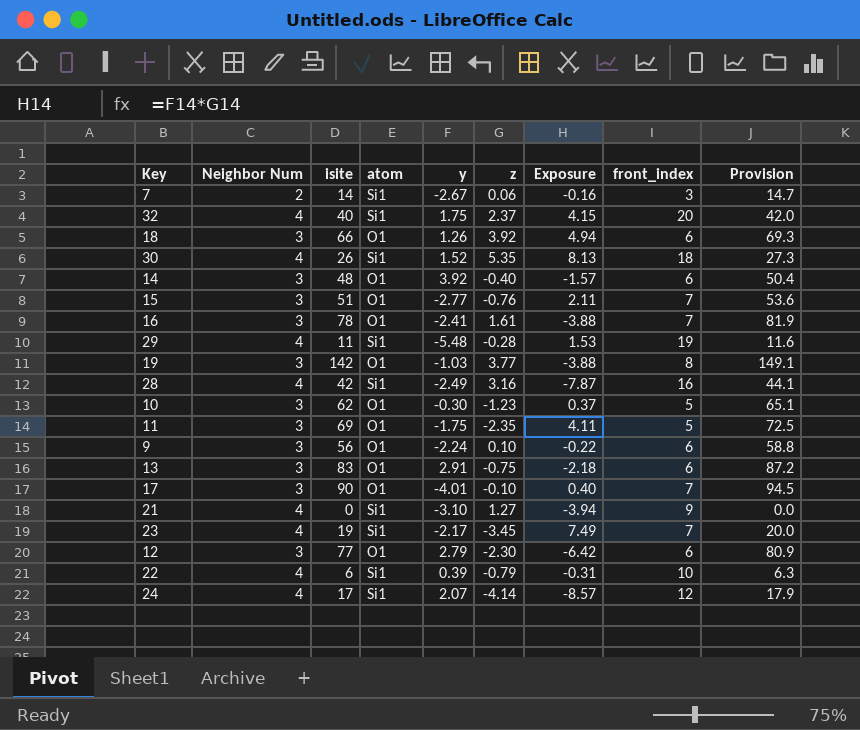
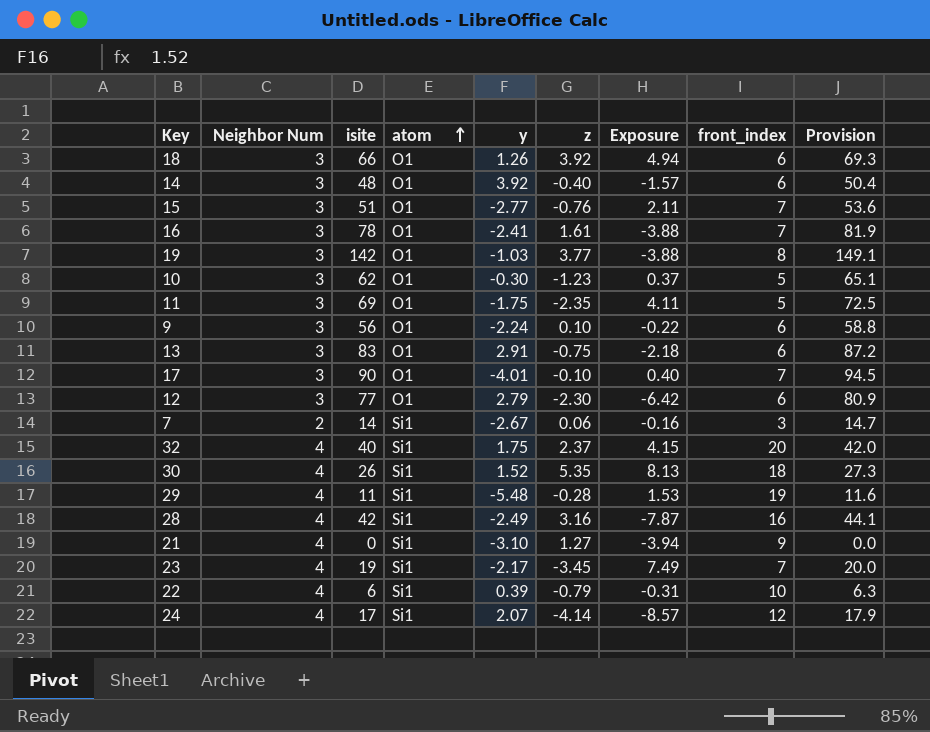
row order: none -> atom ascending

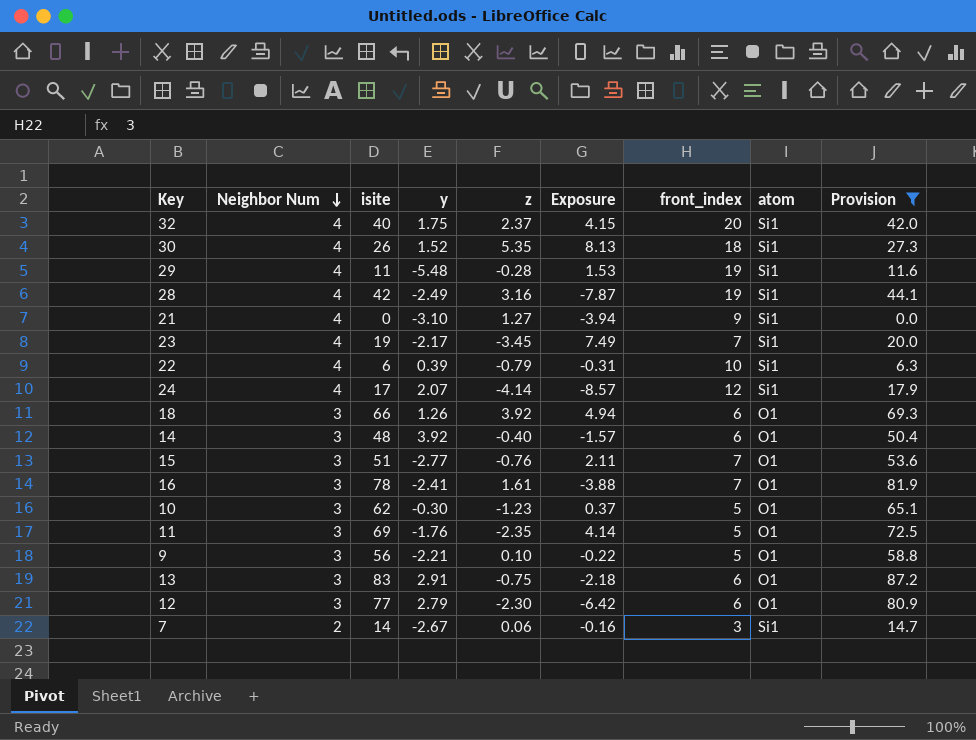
filter: none -> Provision <= 87.2
row order: atom ascending -> Neighbor Num descending
column atom | position: 4 -> 8
28 | front_index: 16 -> 19
11 | y: -1.75 -> -1.76
11 | Exposure: 4.11 -> 4.14
9 | y: -2.24 -> -2.21
9 | front_index: 6 -> 5

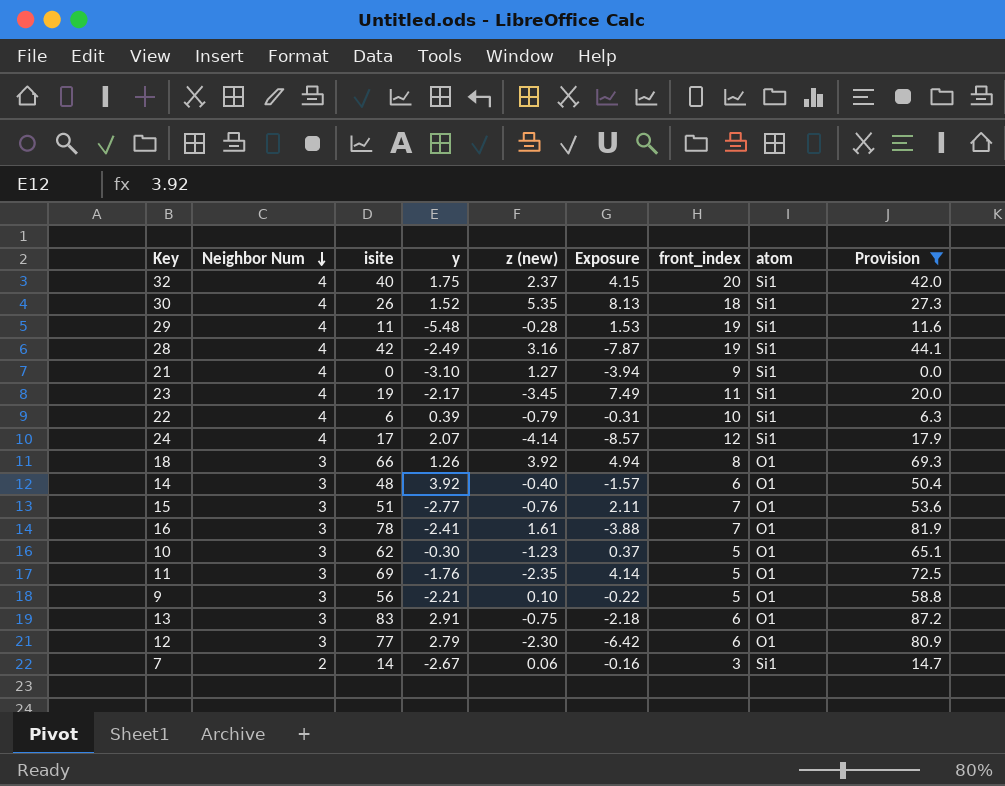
column name: z -> z (new)
23 | front_index: 7 -> 11
18 | front_index: 6 -> 8

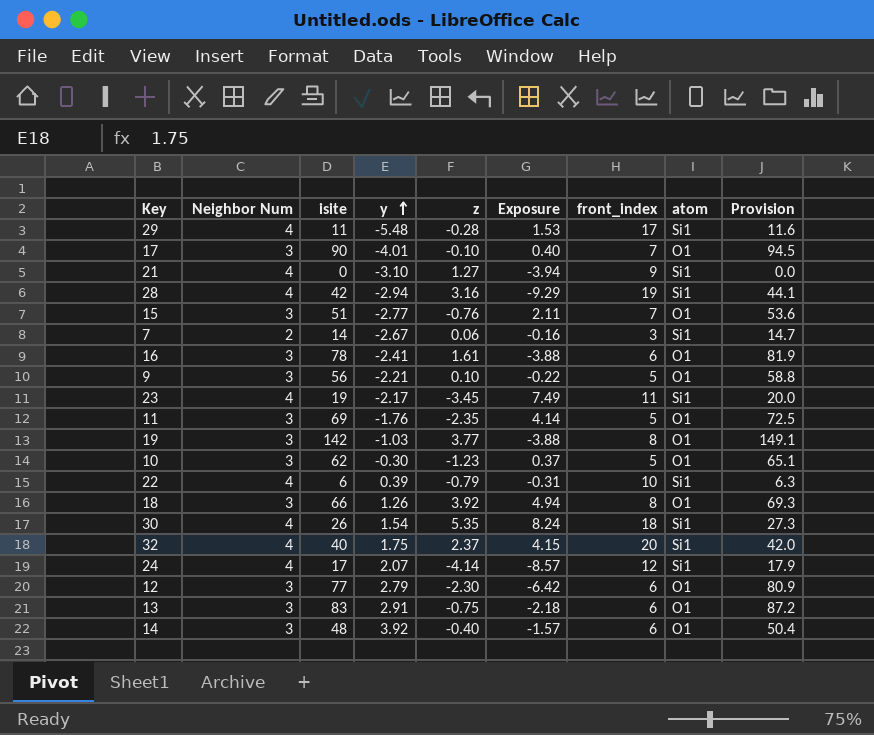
filter: Provision <= 87.2 -> none
row order: Neighbor Num descending -> y ascending
column name: z (new) -> z
29 | front_index: 19 -> 17
28 | y: -2.49 -> -2.94
28 | Exposure: -7.87 -> -9.29
16 | front_index: 7 -> 6
30 | y: 1.52 -> 1.54
30 | Exposure: 8.13 -> 8.24

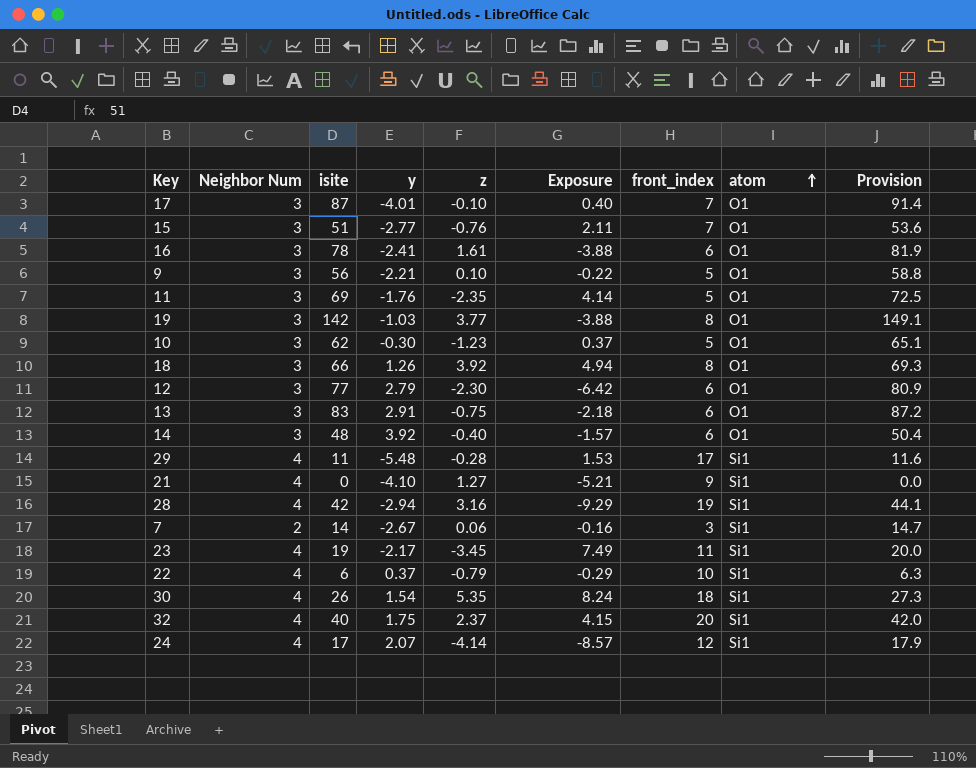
row order: y ascending -> atom ascending
17 | isite: 90 -> 87
17 | Provision: 94.5 -> 91.4
21 | y: -3.10 -> -4.10
21 | Exposure: -3.94 -> -5.21
22 | y: 0.39 -> 0.37
22 | Exposure: -0.31 -> -0.29

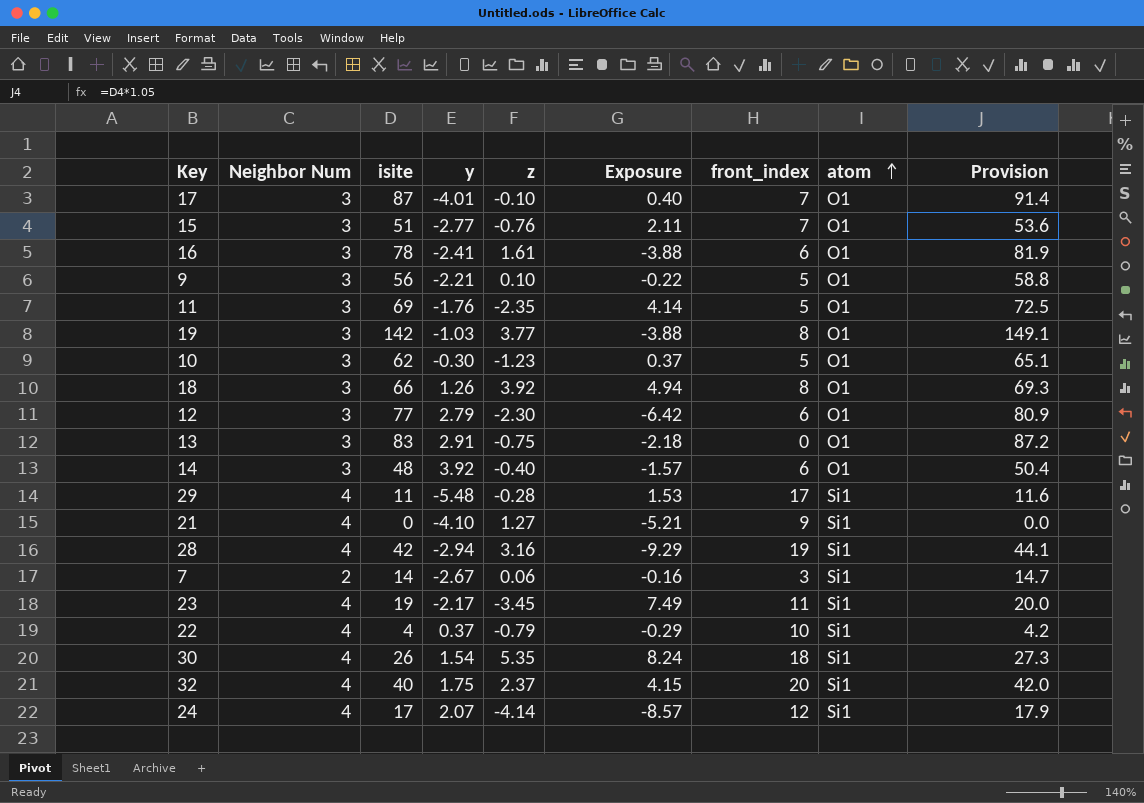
13 | front_index: 6 -> 0
22 | isite: 6 -> 4
22 | Provision: 6.3 -> 4.2

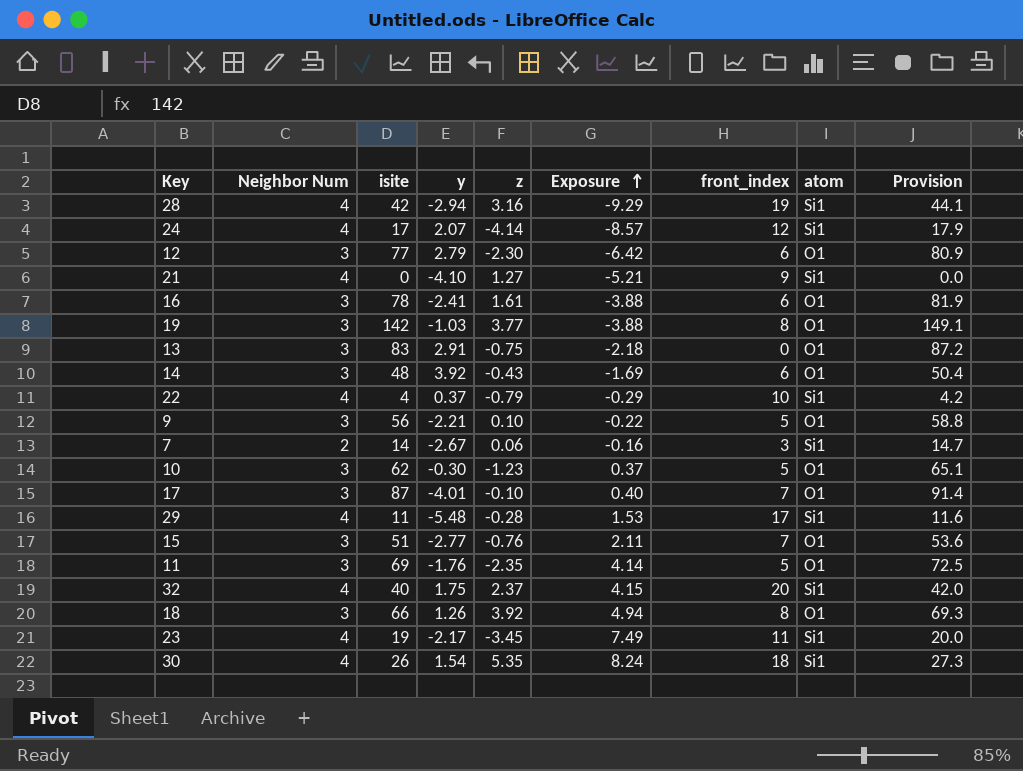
row order: atom ascending -> Exposure ascending
14 | z: -0.40 -> -0.43
14 | Exposure: -1.57 -> -1.69

